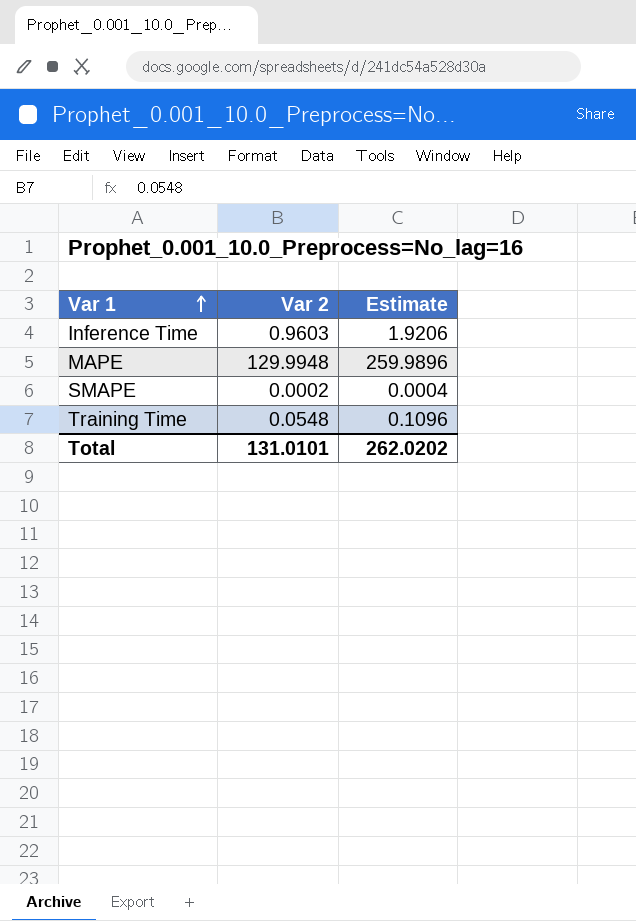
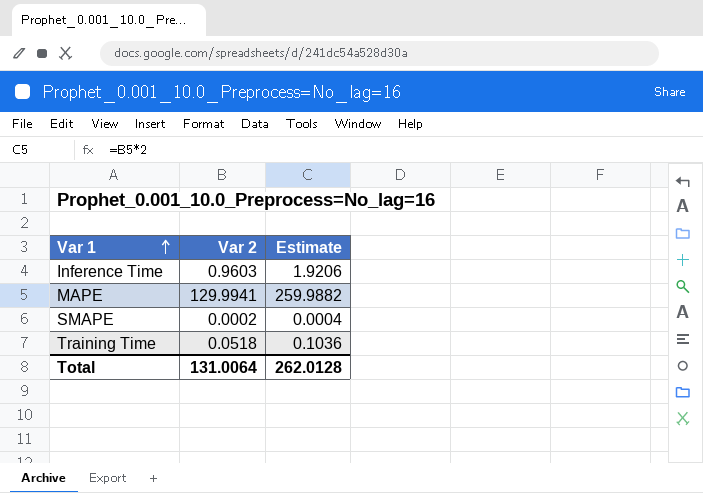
MAPE | Var 2: 129.9948 -> 129.9941
MAPE | Estimate: 259.9896 -> 259.9882
Training Time | Var 2: 0.0548 -> 0.0518
Training Time | Estimate: 0.1096 -> 0.1036
Total | Var 2: 131.0101 -> 131.0064
Total | Estimate: 262.0202 -> 262.0128

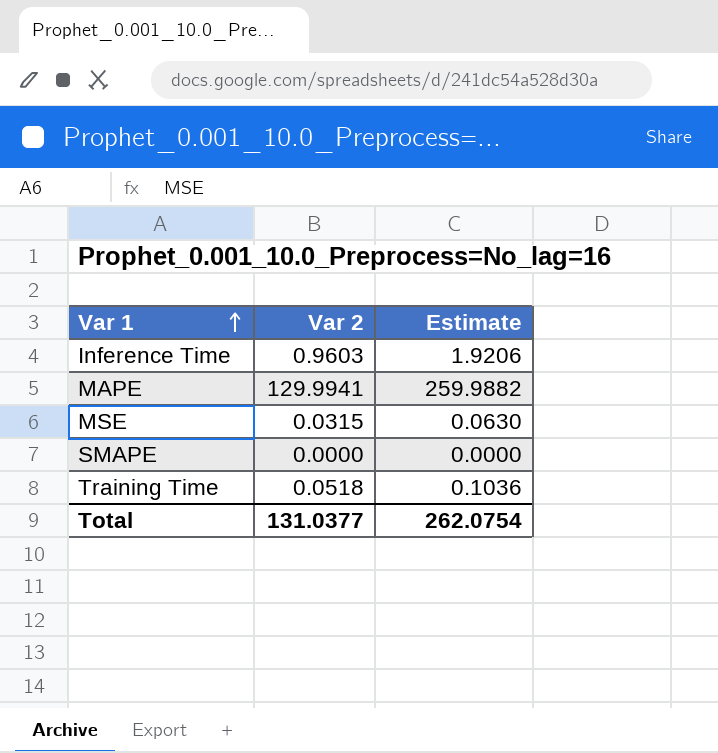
row MSE: none -> 0.0315 | 0.0630
SMAPE | Var 2: 0.0002 -> 0.0000
SMAPE | Estimate: 0.0004 -> 0.0000
Total | Var 2: 131.0064 -> 131.0377
Total | Estimate: 262.0128 -> 262.0754

